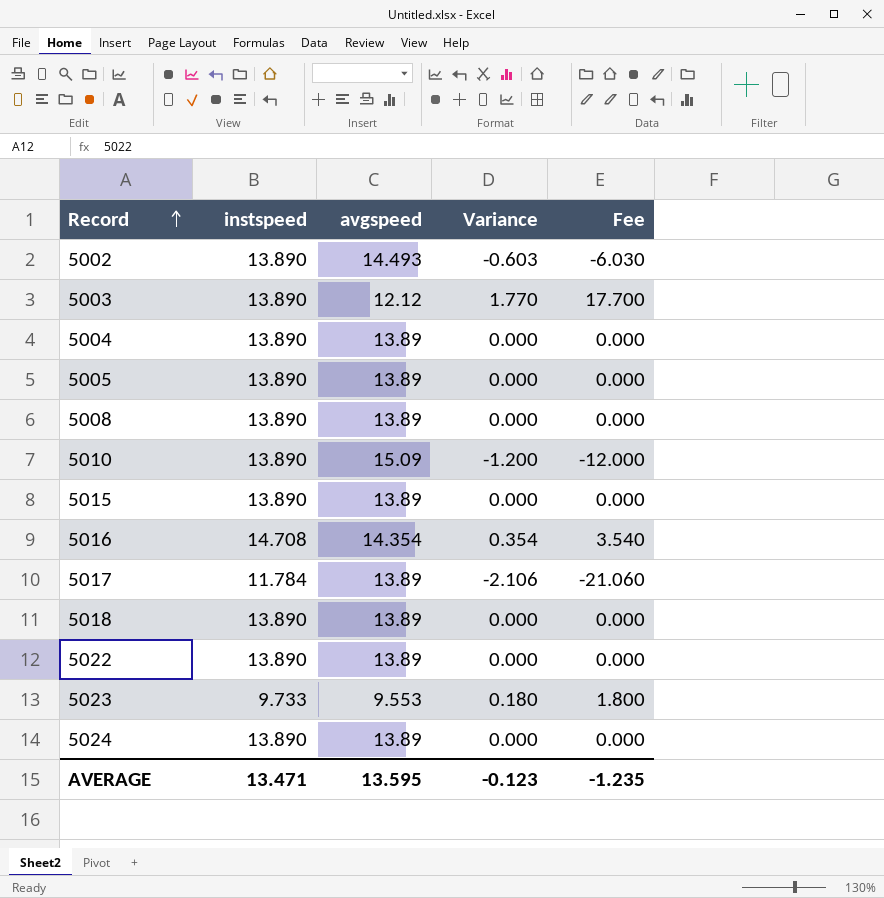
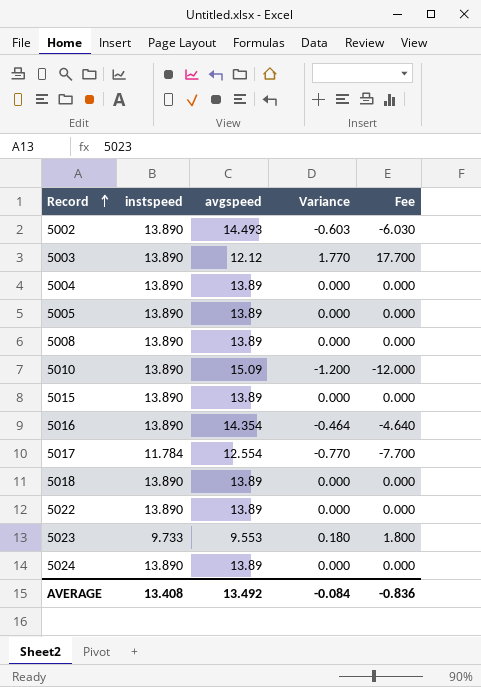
5016 | instspeed: 14.708 -> 13.890
5016 | Variance: 0.354 -> -0.464
5016 | Fee: 3.540 -> -4.640
5017 | avgspeed: 13.89 -> 12.554
5017 | Variance: -2.106 -> -0.770
5017 | Fee: -21.060 -> -7.700
AVERAGE | instspeed: 13.471 -> 13.408
AVERAGE | avgspeed: 13.595 -> 13.492
AVERAGE | Variance: -0.123 -> -0.084
AVERAGE | Fee: -1.235 -> -0.836

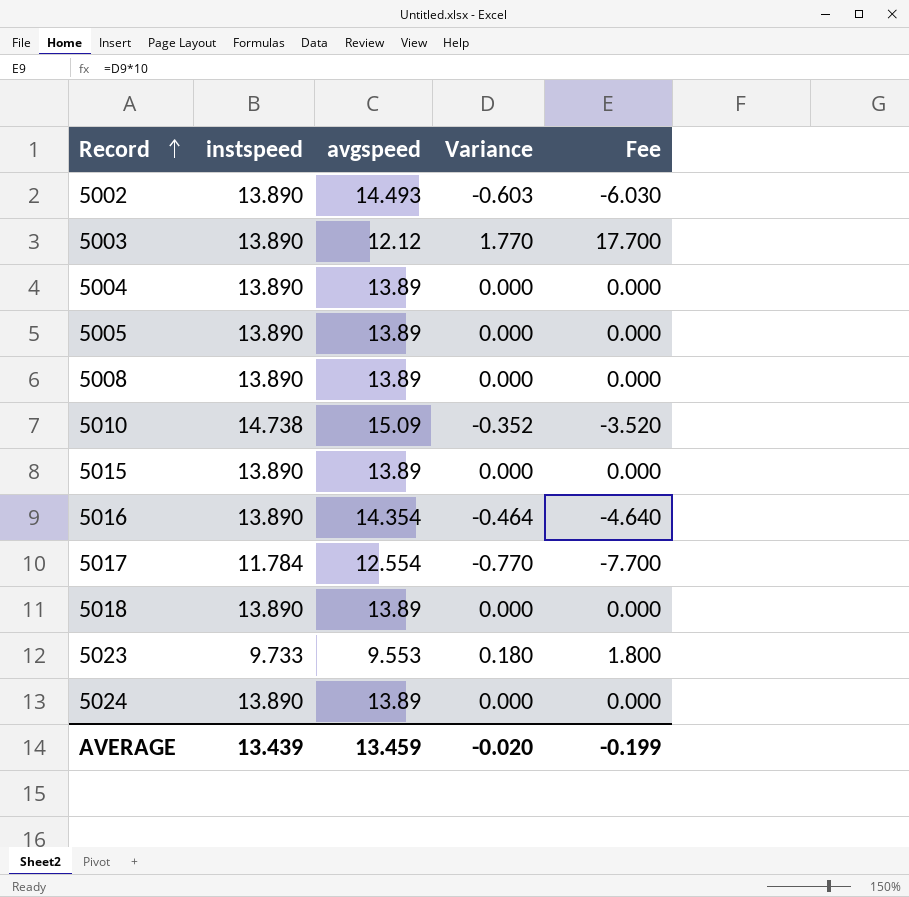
row 5022: 13.890 | 13.89 | 0.000 | 0.000 -> none
5010 | instspeed: 13.890 -> 14.738
5010 | Variance: -1.200 -> -0.352
5010 | Fee: -12.000 -> -3.520
AVERAGE | instspeed: 13.408 -> 13.439
AVERAGE | avgspeed: 13.492 -> 13.459
AVERAGE | Variance: -0.084 -> -0.020
AVERAGE | Fee: -0.836 -> -0.199

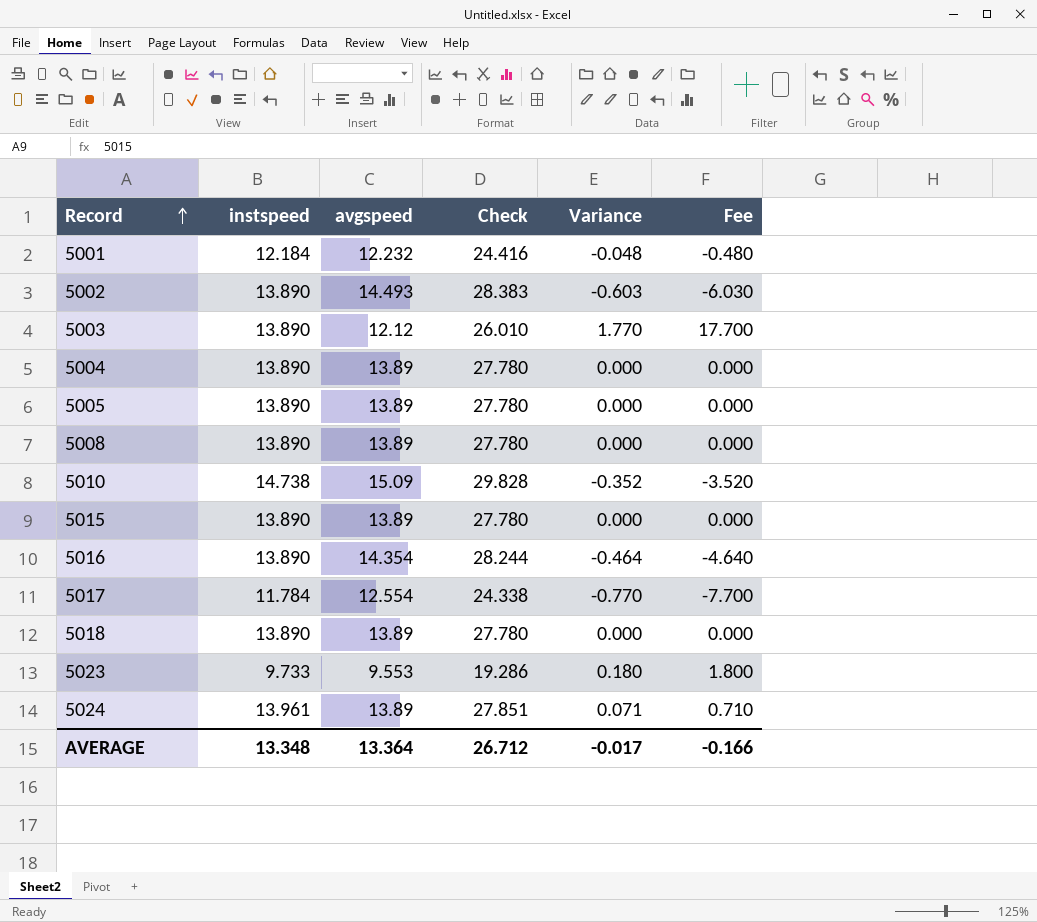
column Check | formula: none -> [instspeed] + [avgspeed]
row 5001: none -> 12.184 | 12.232 | 24.416 | -0.048 | -0.480
5024 | instspeed: 13.890 -> 13.961
5024 | Variance: 0.000 -> 0.071
5024 | Fee: 0.000 -> 0.710
AVERAGE | instspeed: 13.439 -> 13.348
AVERAGE | avgspeed: 13.459 -> 13.364
AVERAGE | Variance: -0.020 -> -0.017
AVERAGE | Fee: -0.199 -> -0.166

